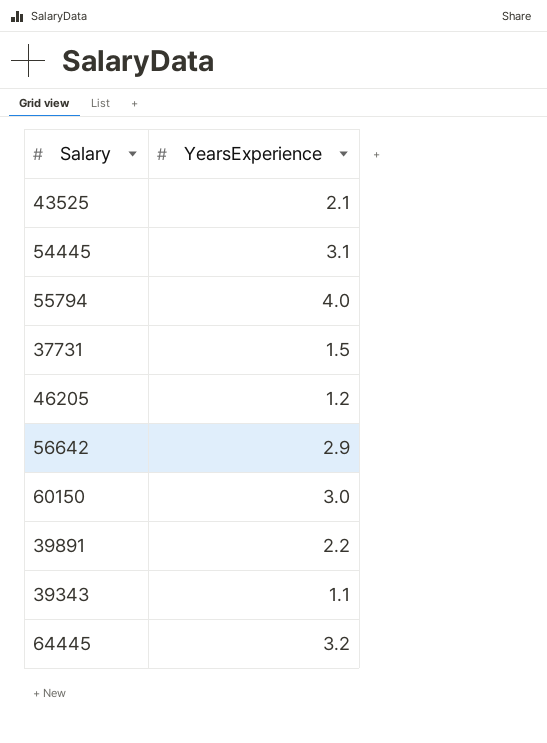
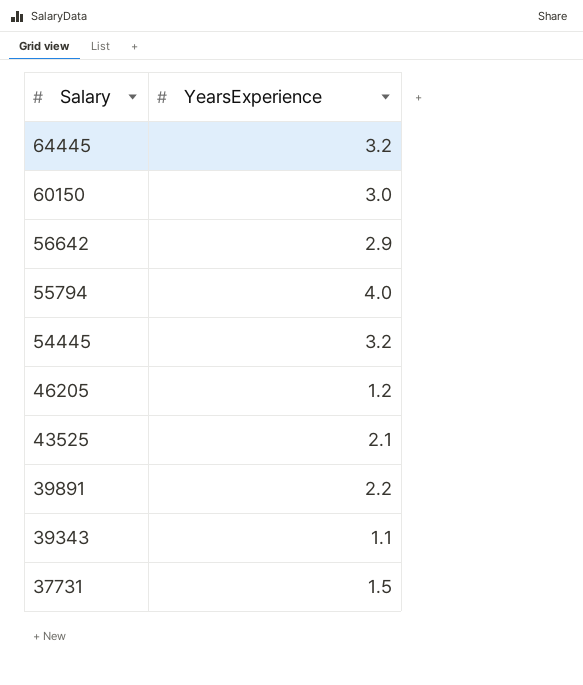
row order: none -> Salary descending
54445 | YearsExperience: 3.1 -> 3.2

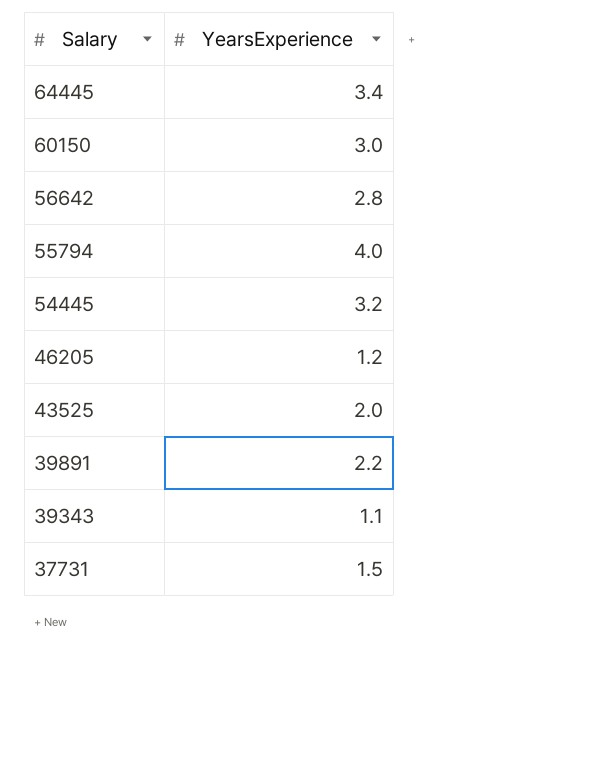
64445 | YearsExperience: 3.2 -> 3.4
56642 | YearsExperience: 2.9 -> 2.8
43525 | YearsExperience: 2.1 -> 2.0

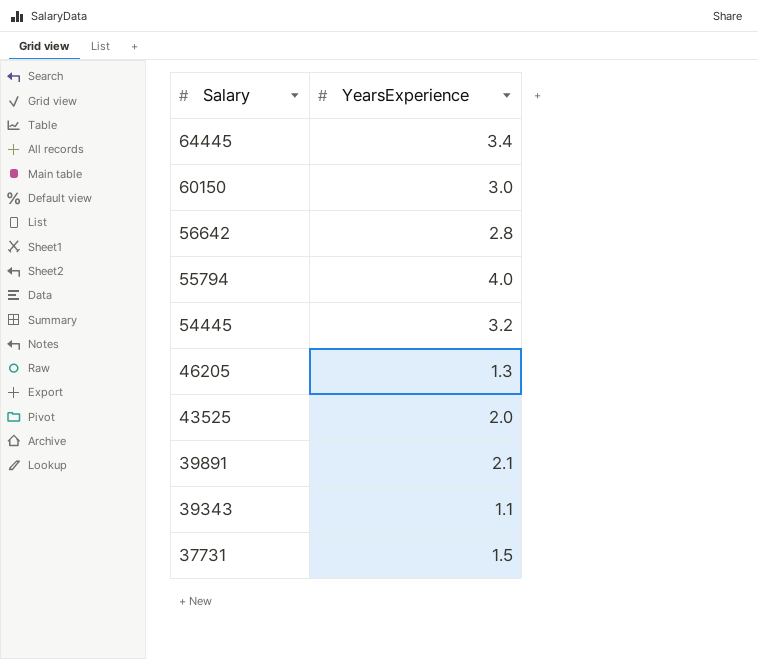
46205 | YearsExperience: 1.2 -> 1.3
39891 | YearsExperience: 2.2 -> 2.1

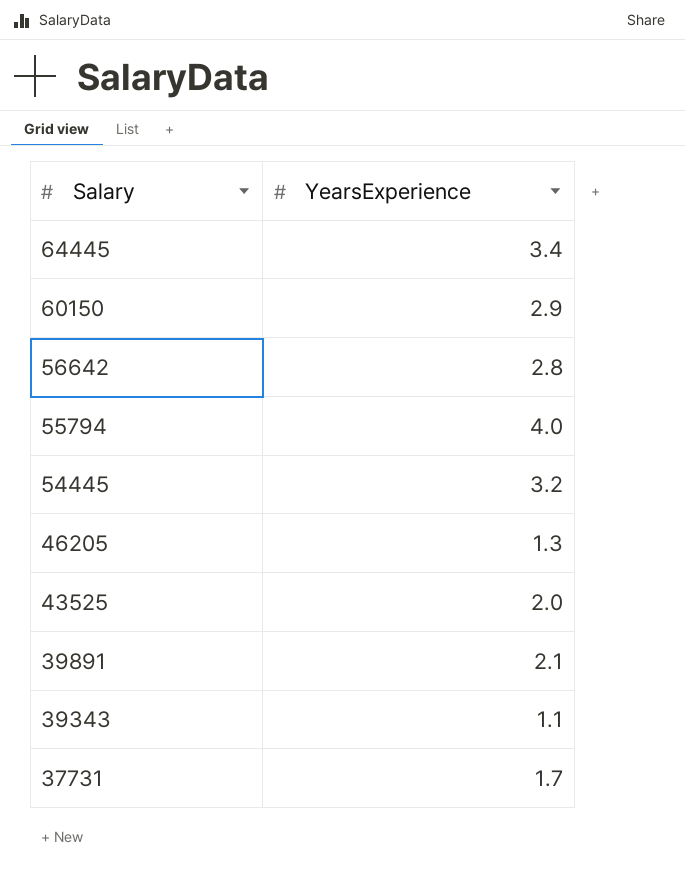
60150 | YearsExperience: 3.0 -> 2.9
37731 | YearsExperience: 1.5 -> 1.7

